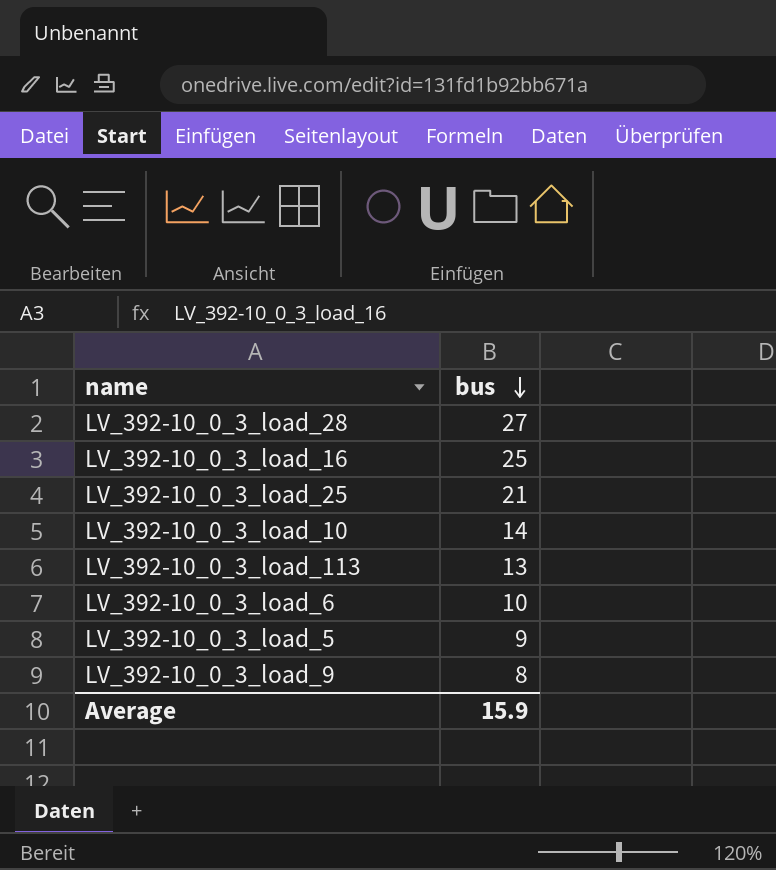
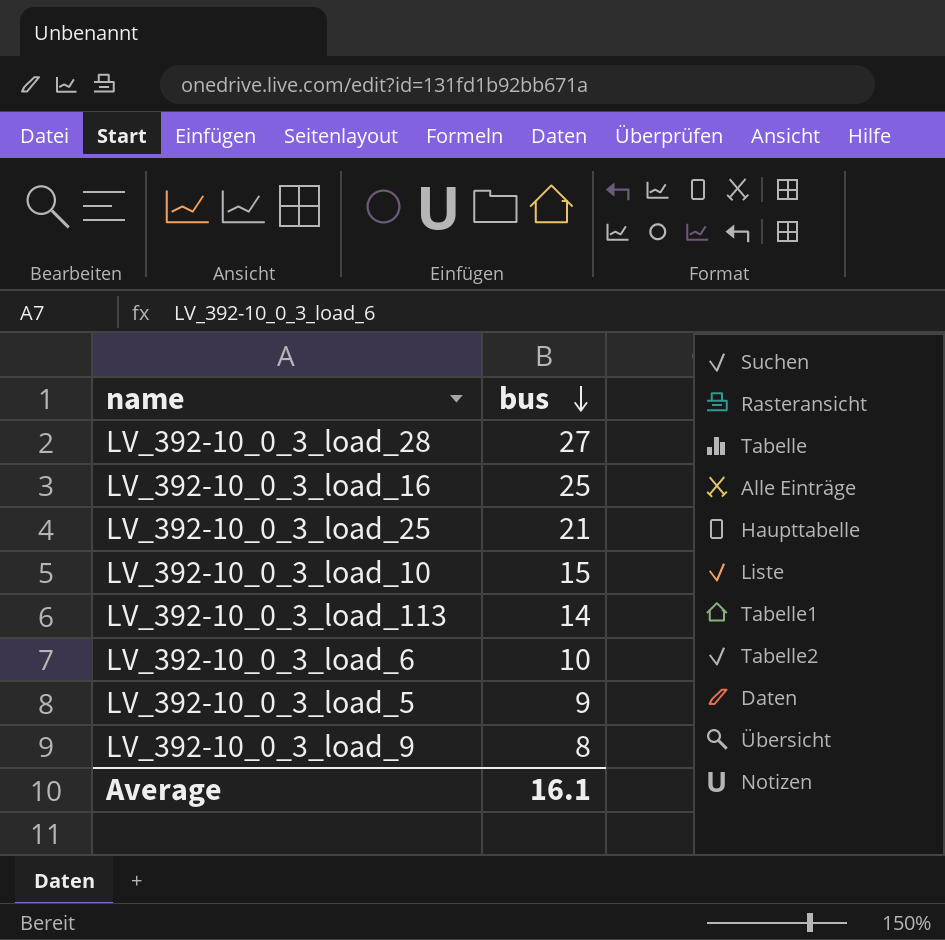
LV_392-10_0_3_load_10 | bus: 14 -> 15
LV_392-10_0_3_load_113 | bus: 13 -> 14
Average | bus: 15.9 -> 16.1

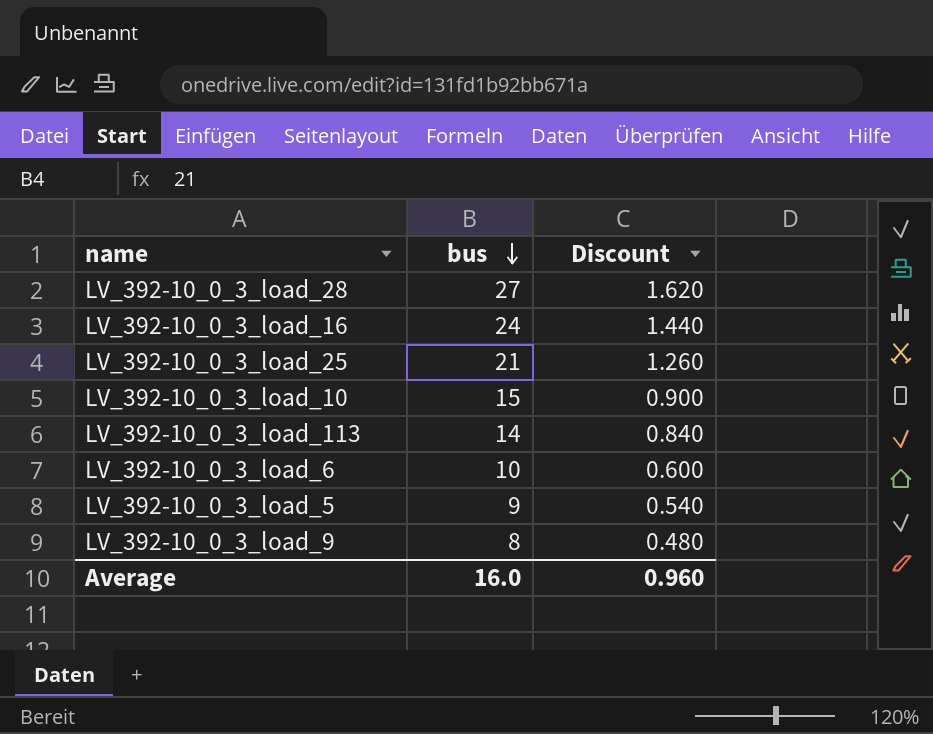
column Discount | formula: none -> [bus] * 0.06
LV_392-10_0_3_load_16 | bus: 25 -> 24
Average | bus: 16.1 -> 16.0

